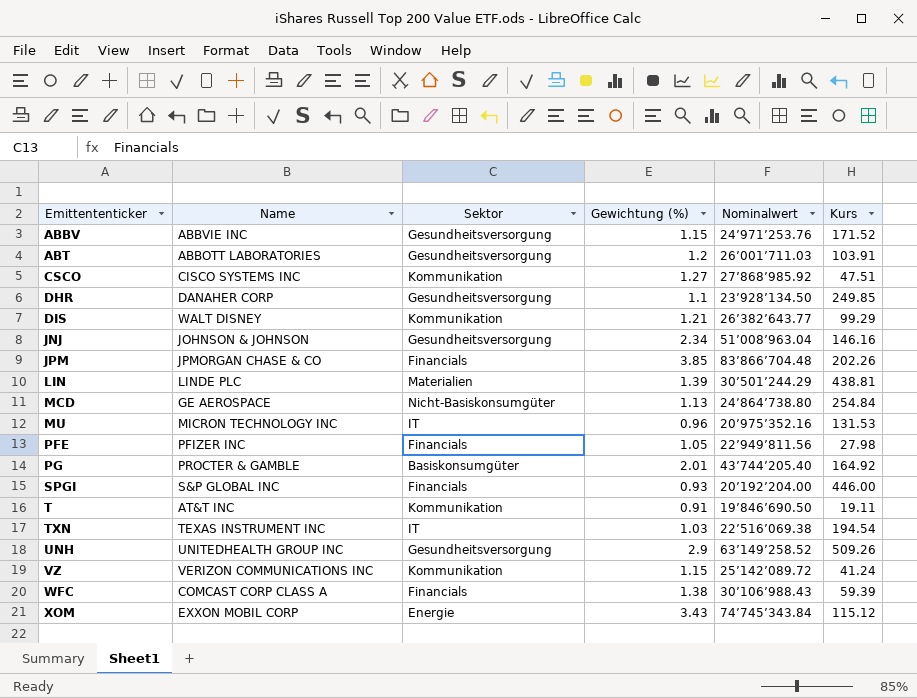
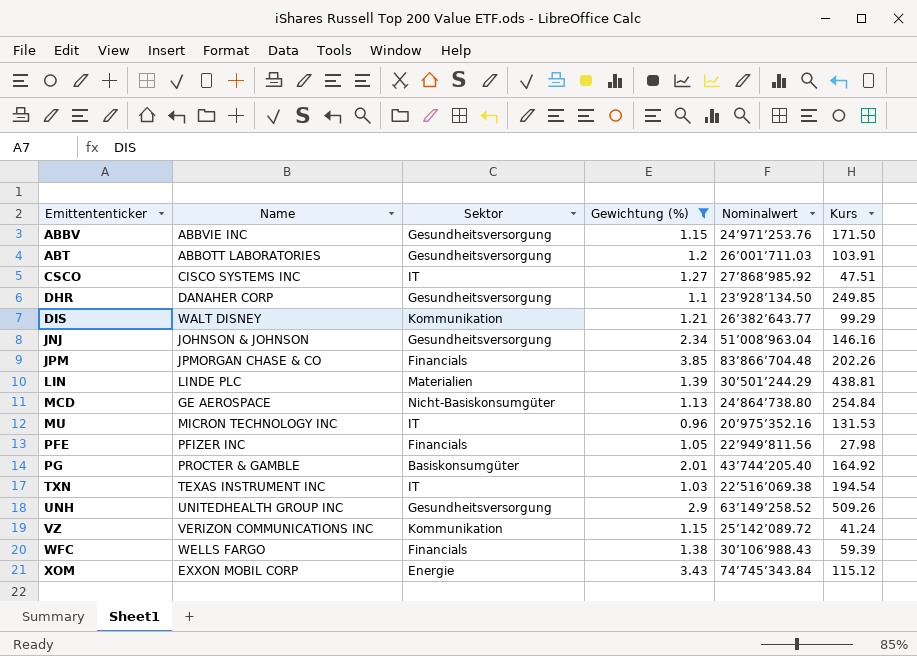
filter: none -> Gewichtung (%) >= 0.96
ABBV | Kurs: 171.52 -> 171.50
CSCO | Sektor: Kommunikation -> IT
WFC | Name: COMCAST CORP CLASS A -> WELLS FARGO

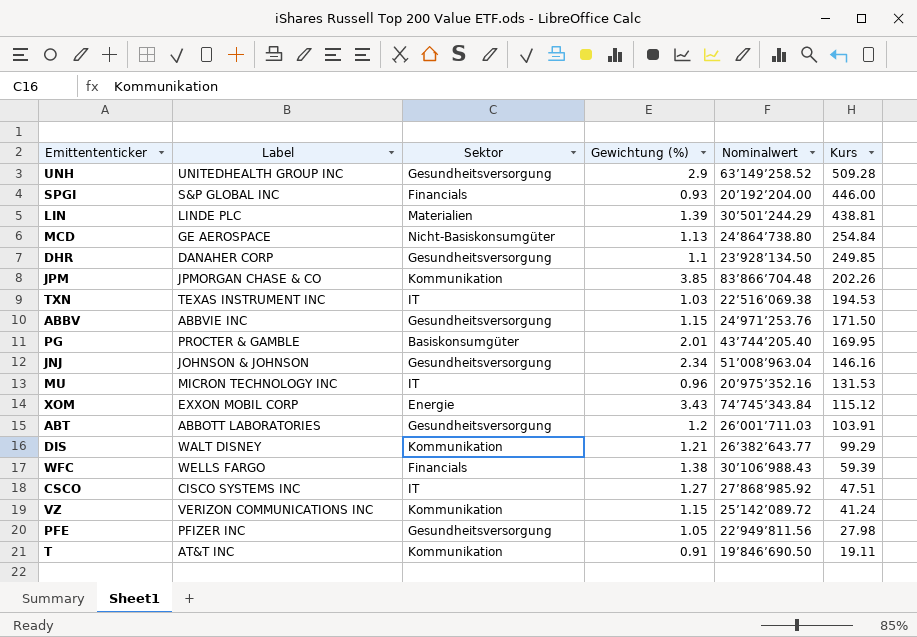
filter: Gewichtung (%) >= 0.96 -> none
row order: Emittententicker ascending -> Kurs descending
column name: Name -> Label
UNH | Kurs: 509.26 -> 509.28
JPM | Sektor: Financials -> Kommunikation
TXN | Kurs: 194.54 -> 194.53
PG | Kurs: 164.92 -> 169.95
PFE | Sektor: Financials -> Gesundheitsversorgung

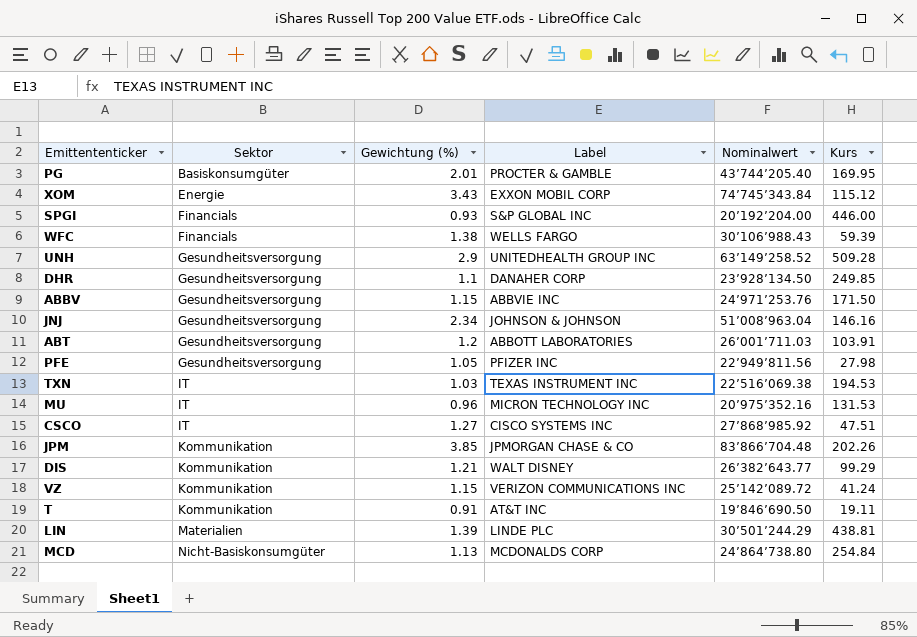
row order: Kurs descending -> Sektor ascending
column Label | position: 2 -> 4
MCD | Label: GE AEROSPACE -> MCDONALDS CORP

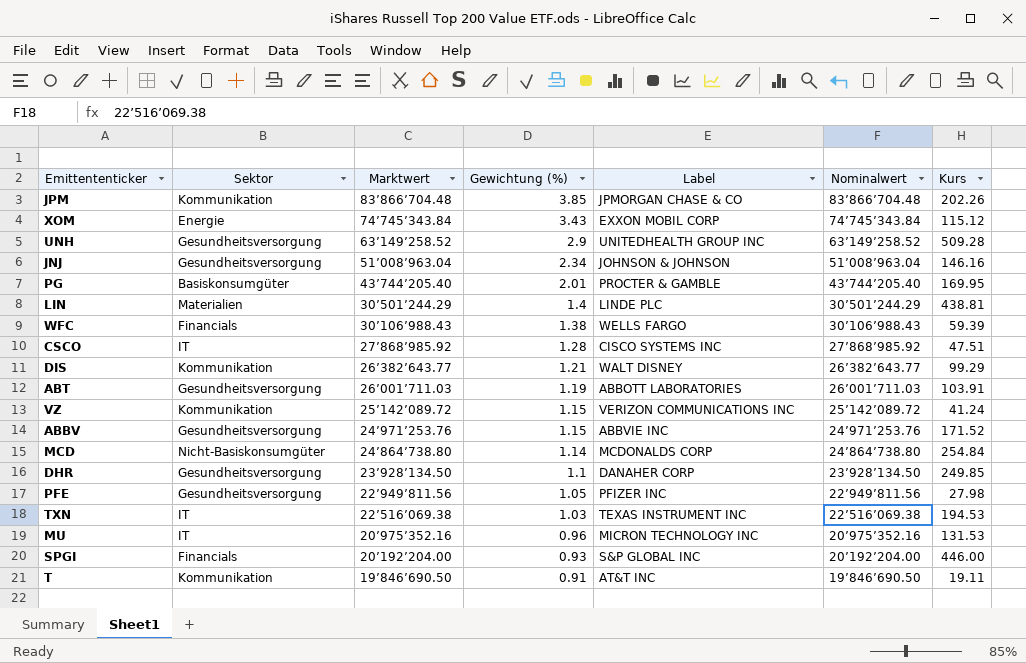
row order: Sektor ascending -> Marktwert descending
column Marktwert | position: none -> 3
LIN | Gewichtung (%): 1.39 -> 1.4
CSCO | Gewichtung (%): 1.27 -> 1.28
ABT | Gewichtung (%): 1.2 -> 1.19
ABBV | Kurs: 171.50 -> 171.52
MCD | Gewichtung (%): 1.13 -> 1.14

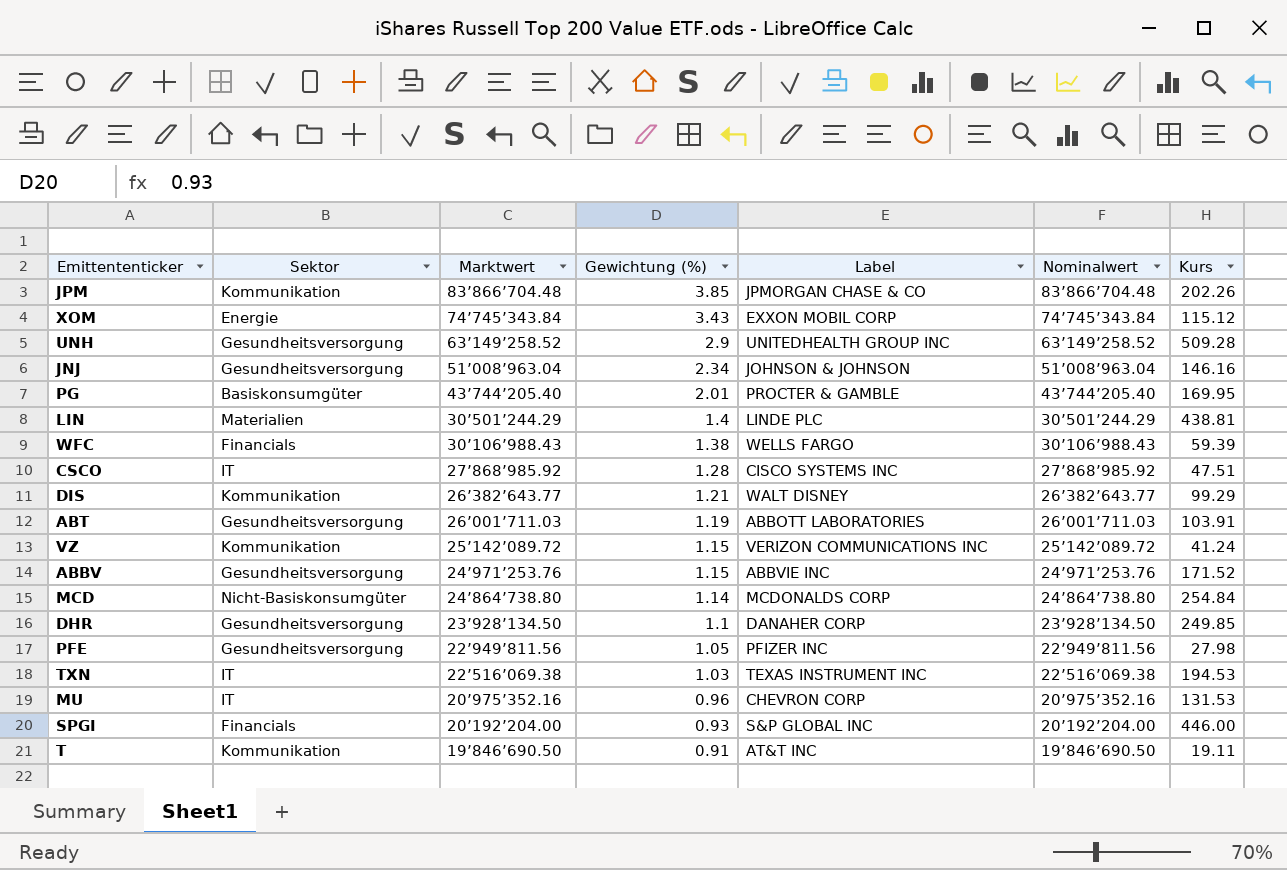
MU | Label: MICRON TECHNOLOGY INC -> CHEVRON CORP

